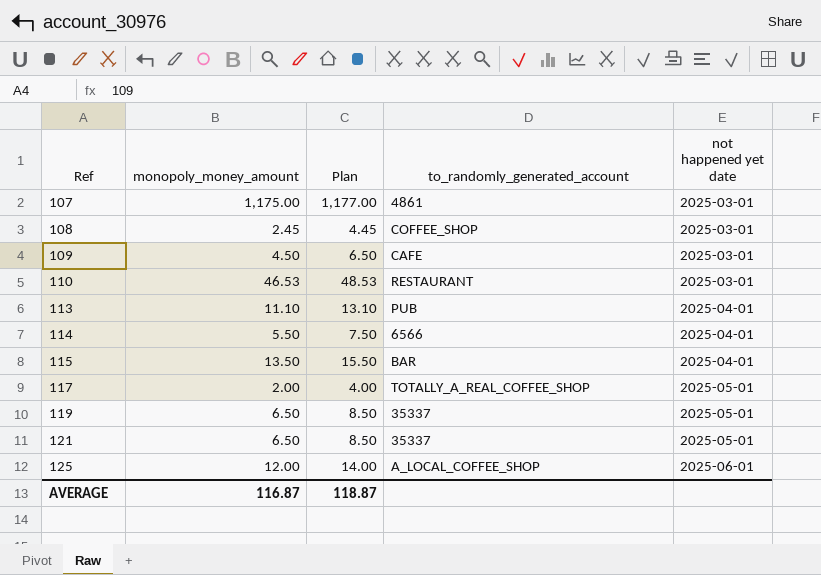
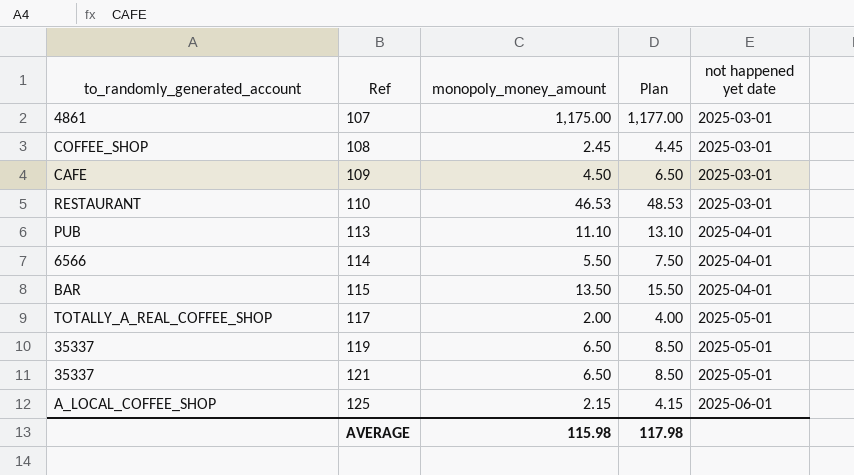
column to_randomly_generated_account | position: 4 -> 1
125 | monopoly_money_amount: 12.00 -> 2.15
125 | Plan: 14.00 -> 4.15
AVERAGE | monopoly_money_amount: 116.87 -> 115.98
AVERAGE | Plan: 118.87 -> 117.98

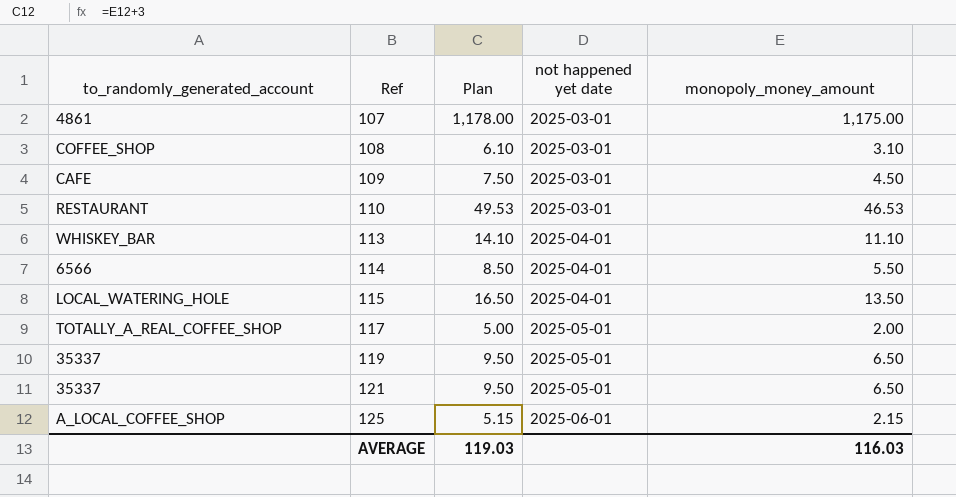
column Plan | formula: [monopoly_money_amount] + 2 -> [monopoly_money_amount] + 3
column monopoly_money_amount | position: 3 -> 5
108 | monopoly_money_amount: 2.45 -> 3.10
113 | to_randomly_generated_account: PUB -> WHISKEY_BAR
115 | to_randomly_generated_account: BAR -> LOCAL_WATERING_HOLE
AVERAGE | Plan: 117.98 -> 119.03
AVERAGE | monopoly_money_amount: 115.98 -> 116.03

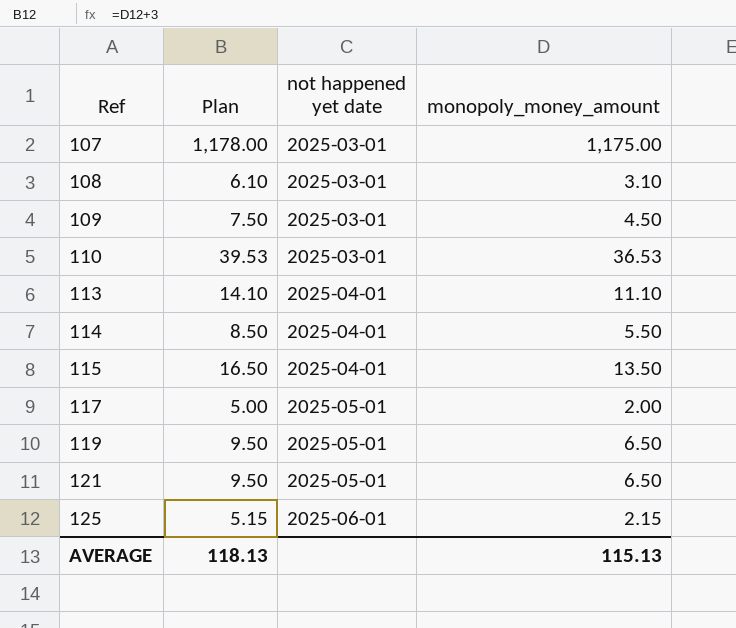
column to_randomly_generated_account | position: 1 -> none
110 | Plan: 49.53 -> 39.53
110 | monopoly_money_amount: 46.53 -> 36.53
AVERAGE | Plan: 119.03 -> 118.13
AVERAGE | monopoly_money_amount: 116.03 -> 115.13

